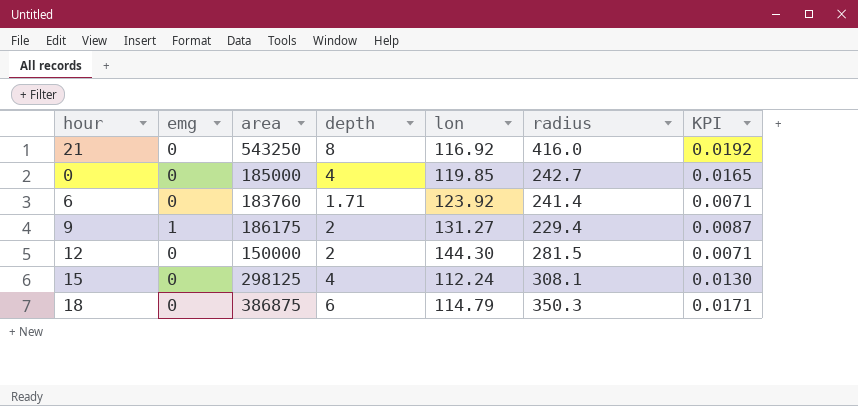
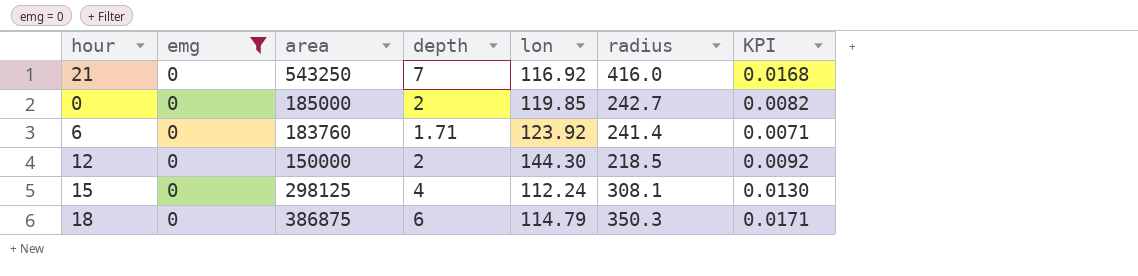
filter: none -> emg = 0
21 | depth: 8 -> 7
21 | KPI: 0.0192 -> 0.0168
0 | depth: 4 -> 2
0 | KPI: 0.0165 -> 0.0082
12 | radius: 281.5 -> 218.5
12 | KPI: 0.0071 -> 0.0092

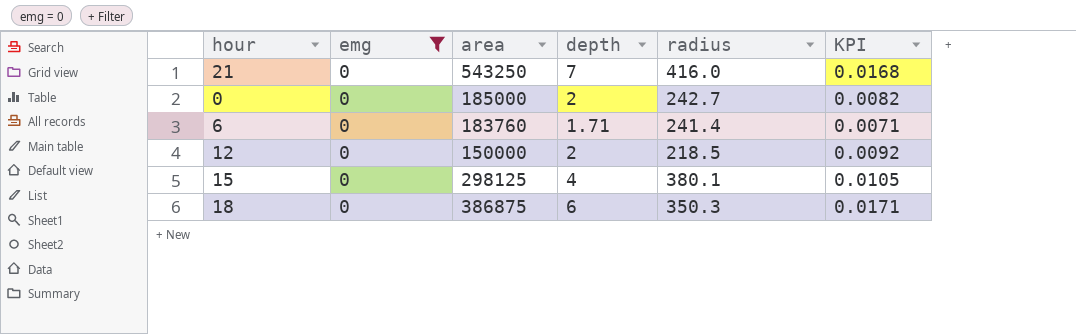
column lon | position: 5 -> none
15 | radius: 308.1 -> 380.1
15 | KPI: 0.0130 -> 0.0105

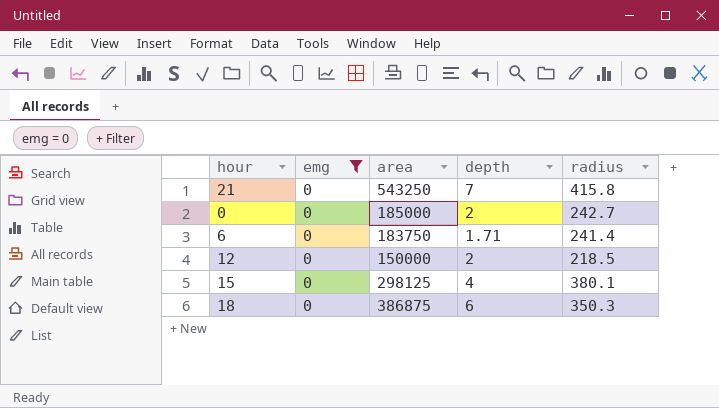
column KPI | formula: [depth] / [radius] -> none
21 | radius: 416.0 -> 415.8
6 | area: 183760 -> 183750

